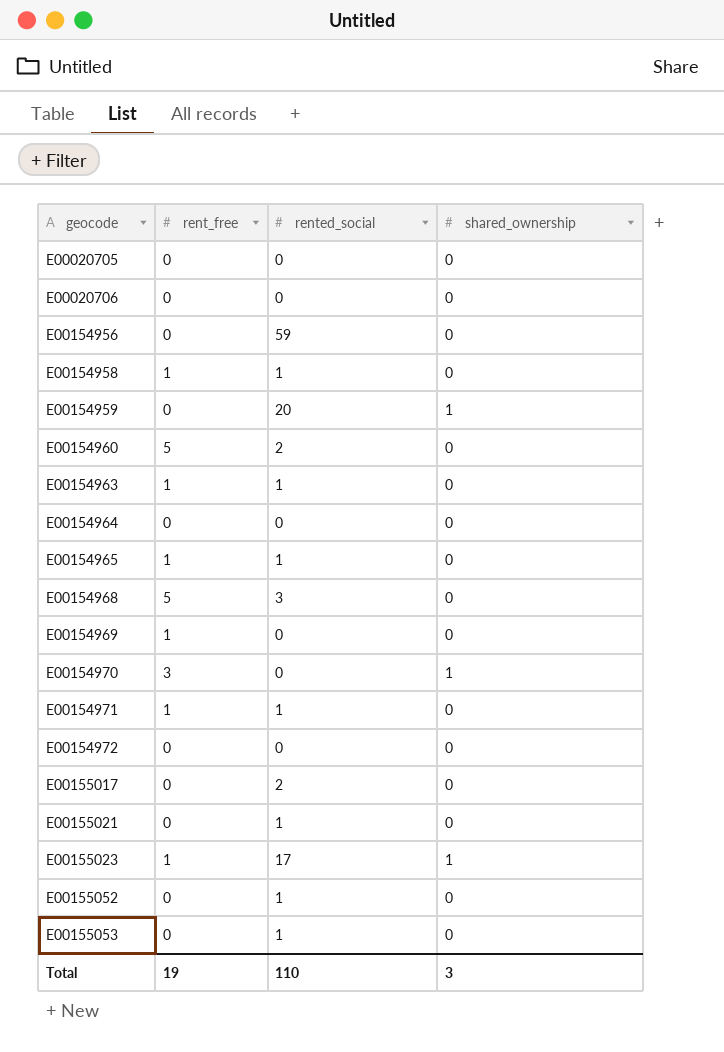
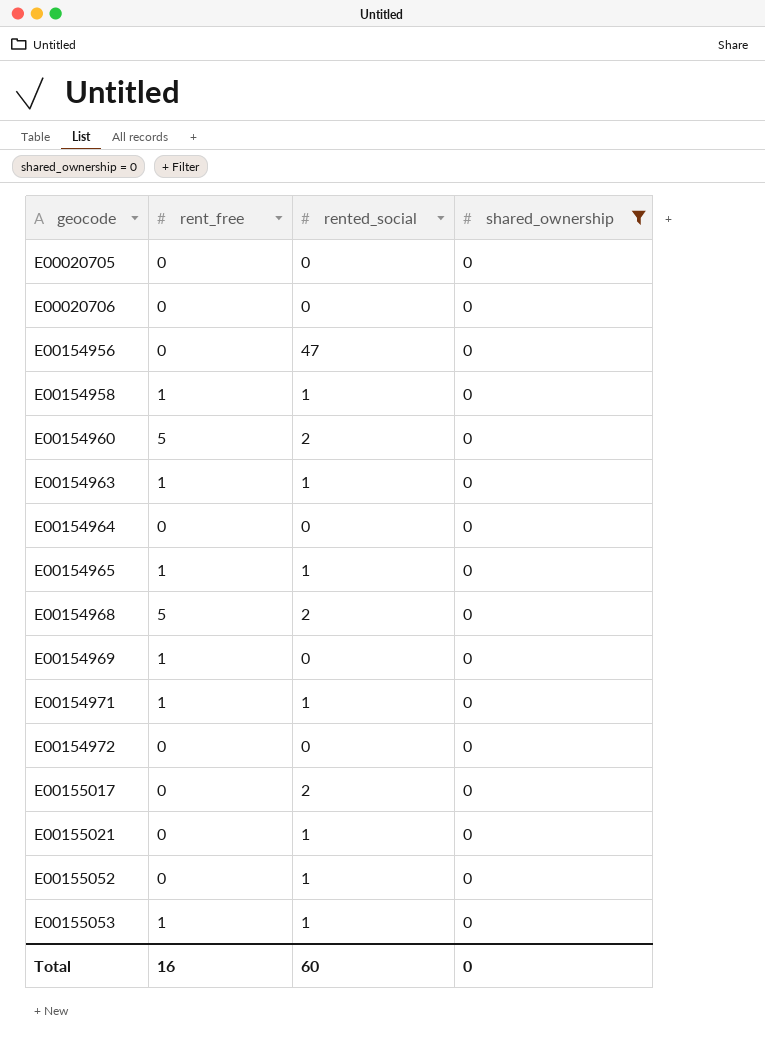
filter: none -> shared_ownership = 0
E00154956 | rented_social: 59 -> 47
E00154968 | rented_social: 3 -> 2
E00155053 | rent_free: 0 -> 1
Total | rent_free: 19 -> 16
Total | rented_social: 110 -> 60
Total | shared_ownership: 3 -> 0

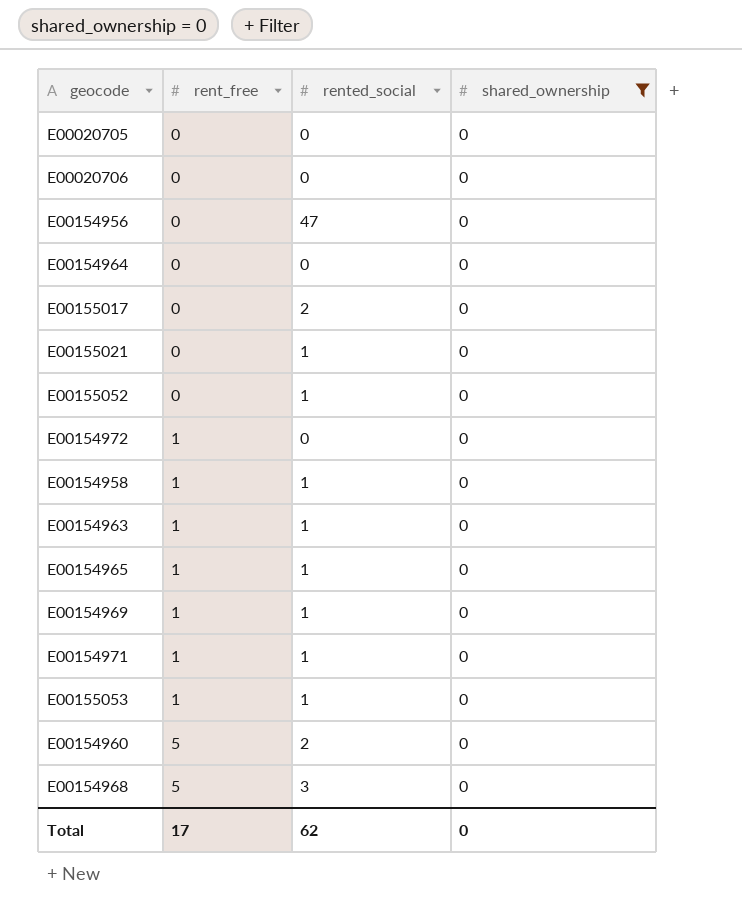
row order: geocode ascending -> rent_free ascending
E00154972 | rent_free: 0 -> 1
E00154969 | rented_social: 0 -> 1
E00154968 | rented_social: 2 -> 3
Total | rent_free: 16 -> 17
Total | rented_social: 60 -> 62

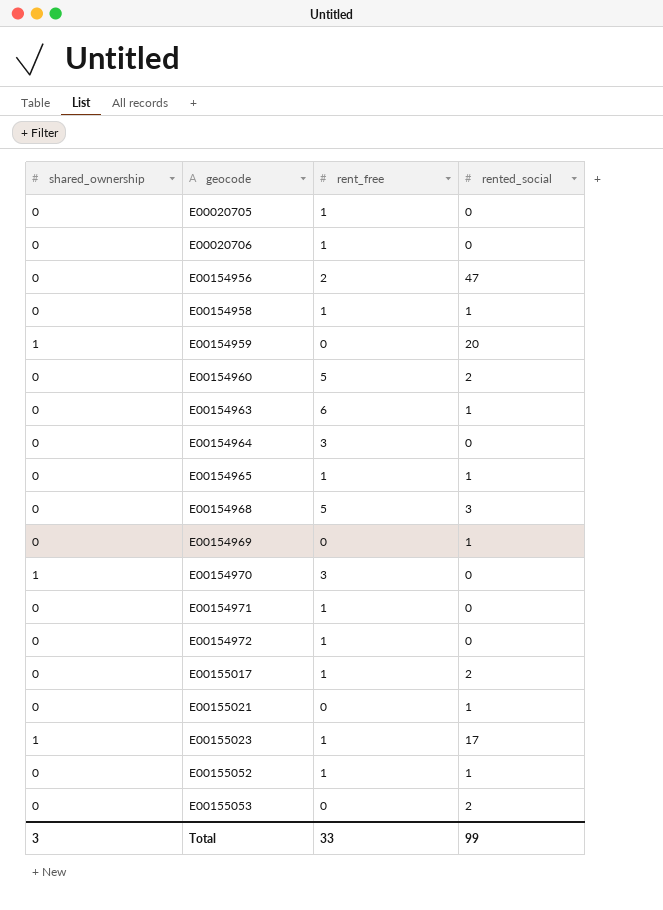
filter: shared_ownership = 0 -> none
row order: rent_free ascending -> geocode ascending
column shared_ownership | position: 4 -> 1
E00020705 | rent_free: 0 -> 1
E00020706 | rent_free: 0 -> 1
E00154956 | rent_free: 0 -> 2
E00154963 | rent_free: 1 -> 6
E00154964 | rent_free: 0 -> 3
E00154969 | rent_free: 1 -> 0
E00154971 | rented_social: 1 -> 0
E00155017 | rent_free: 0 -> 1
E00155052 | rent_free: 0 -> 1
E00155053 | rent_free: 1 -> 0
E00155053 | rented_social: 1 -> 2
Total | shared_ownership: 0 -> 3
Total | rent_free: 17 -> 33
Total | rented_social: 62 -> 99

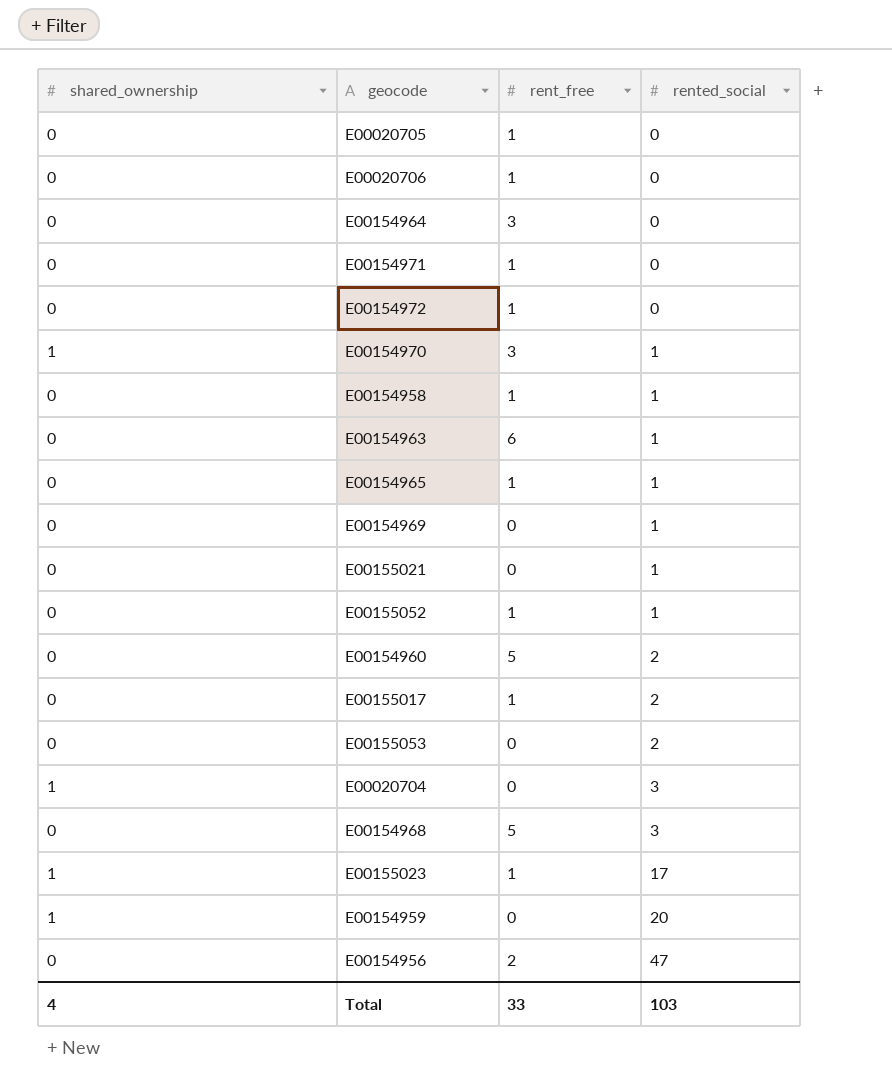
row order: geocode ascending -> rented_social ascending
E00154970 | rented_social: 0 -> 1
row E00020704: none -> 1 | 0 | 3
Total | shared_ownership: 3 -> 4
Total | rented_social: 99 -> 103

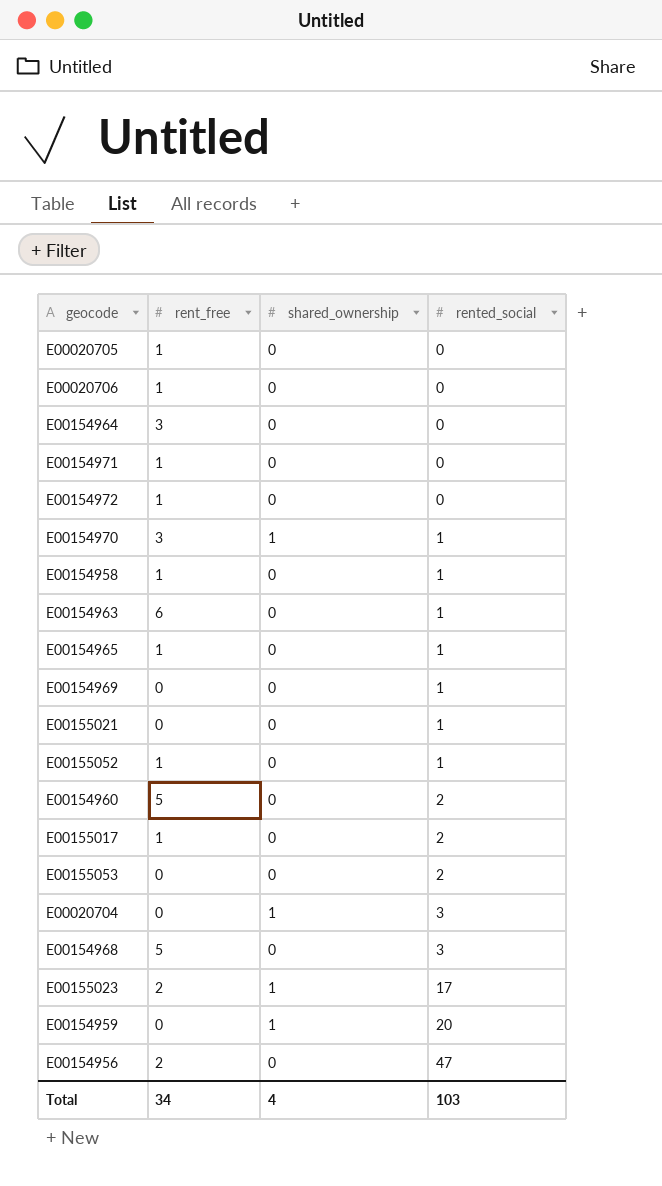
column shared_ownership | position: 1 -> 3
E00155023 | rent_free: 1 -> 2
Total | rent_free: 33 -> 34

